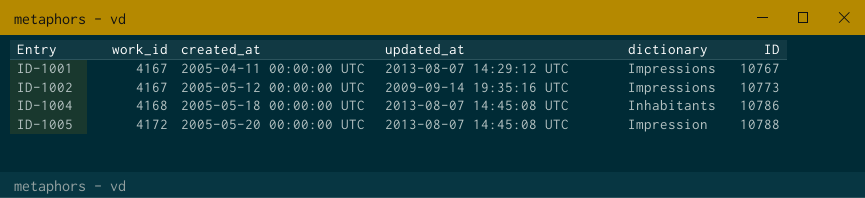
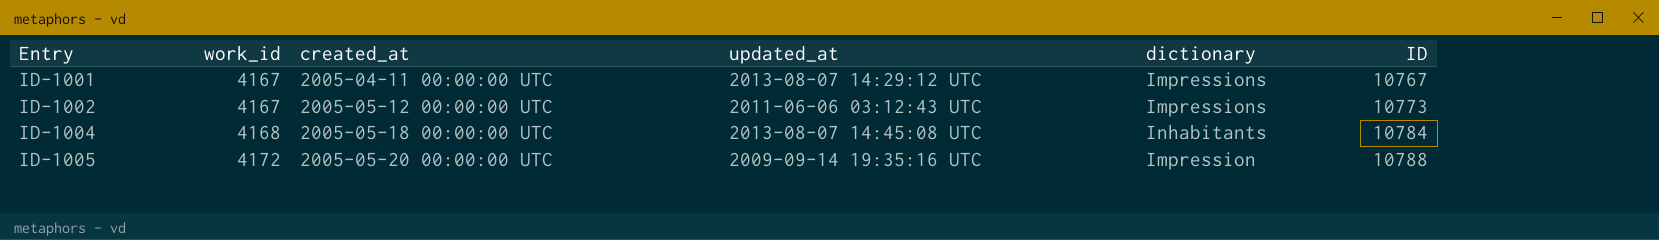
ID-1002 | updated_at: 2009-09-14 19:35:16 UTC -> 2011-06-06 03:12:43 UTC
ID-1004 | ID: 10786 -> 10784
ID-1005 | updated_at: 2013-08-07 14:45:08 UTC -> 2009-09-14 19:35:16 UTC

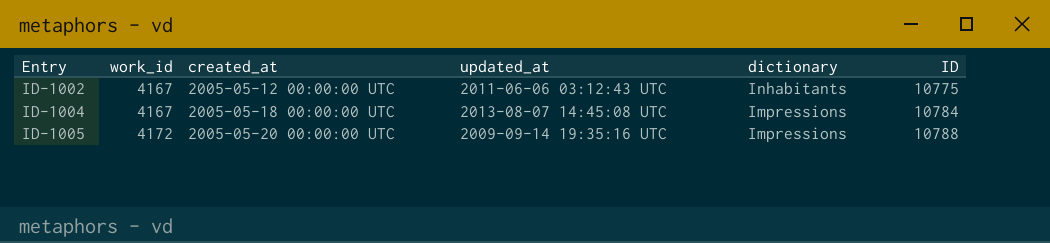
row ID-1001: 4167 | 2005-04-11 00:00:00 UTC | 2013-08-07 14:29:12 UTC | Impressions | 10767 -> none
ID-1002 | dictionary: Impressions -> Inhabitants
ID-1002 | ID: 10773 -> 10775
ID-1004 | work_id: 4168 -> 4167
ID-1004 | dictionary: Inhabitants -> Impressions
ID-1005 | dictionary: Impression -> Impressions

